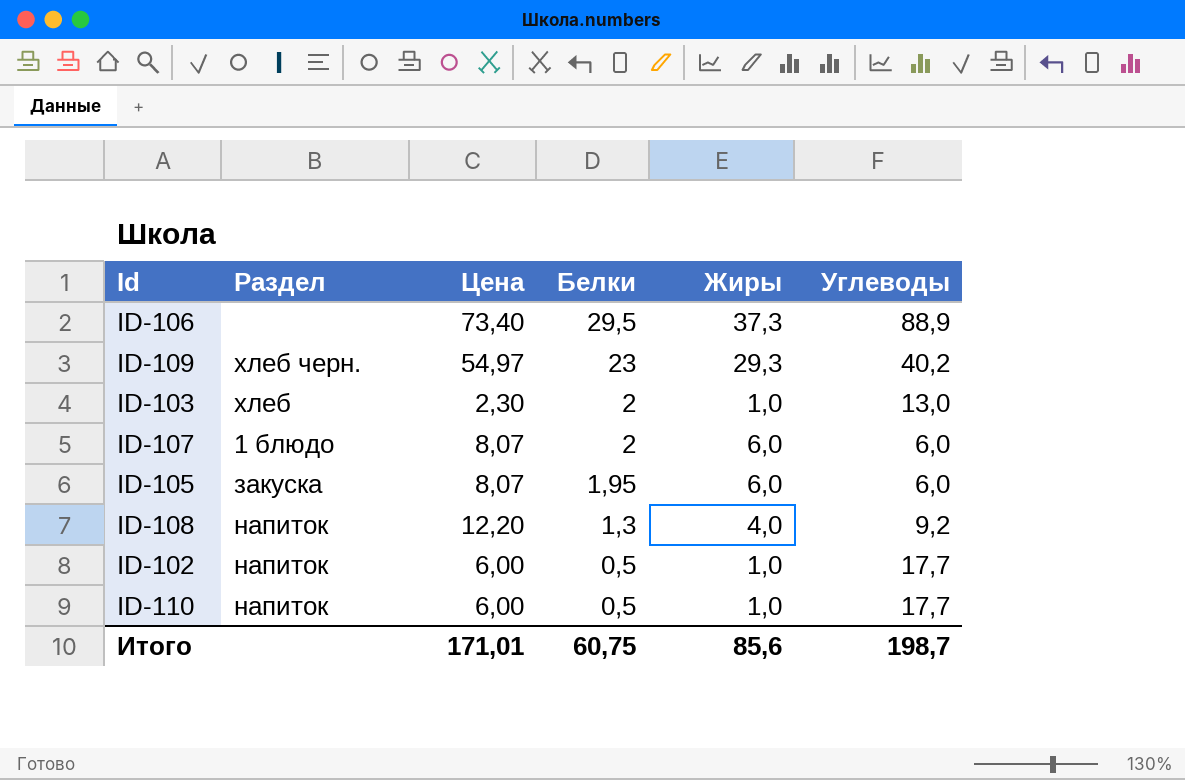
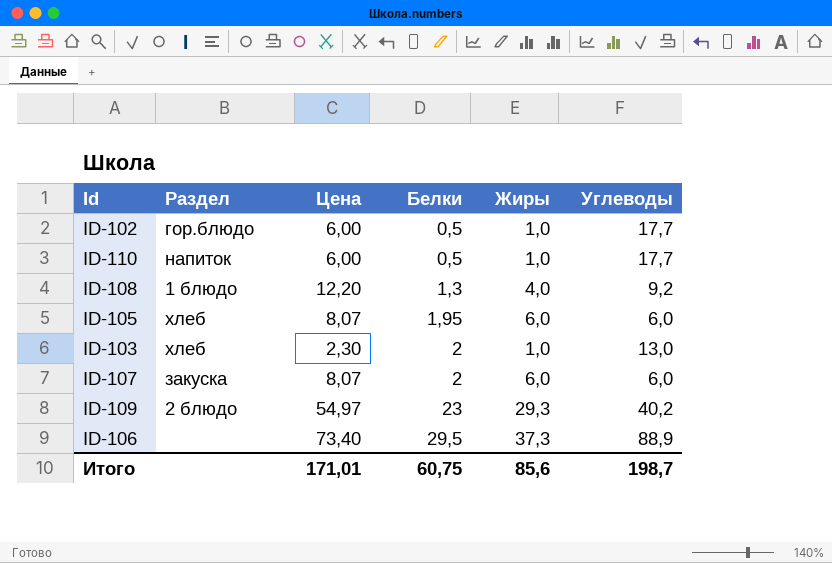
row order: Белки descending -> Белки ascending
ID-102 | Раздел: напиток -> гор.блюдо
ID-108 | Раздел: напиток -> 1 блюдо
ID-105 | Раздел: закуска -> хлеб
ID-107 | Раздел: 1 блюдо -> закуска
ID-109 | Раздел: хлеб черн. -> 2 блюдо

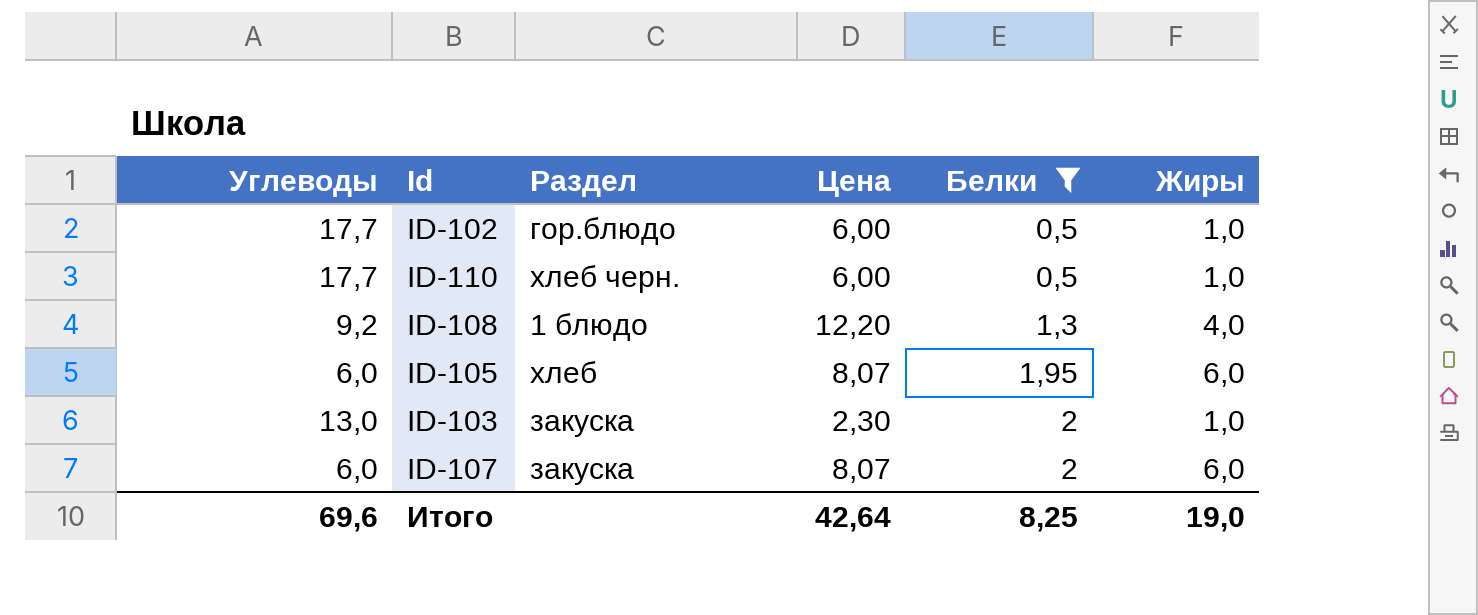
filter: none -> Белки <= 2
column Углеводы | position: 6 -> 1
ID-110 | Раздел: напиток -> хлеб черн.
ID-103 | Раздел: хлеб -> закуска
Итого | Углеводы: 198,7 -> 69,6
Итого | Цена: 171,01 -> 42,64
Итого | Белки: 60,75 -> 8,25
Итого | Жиры: 85,6 -> 19,0

